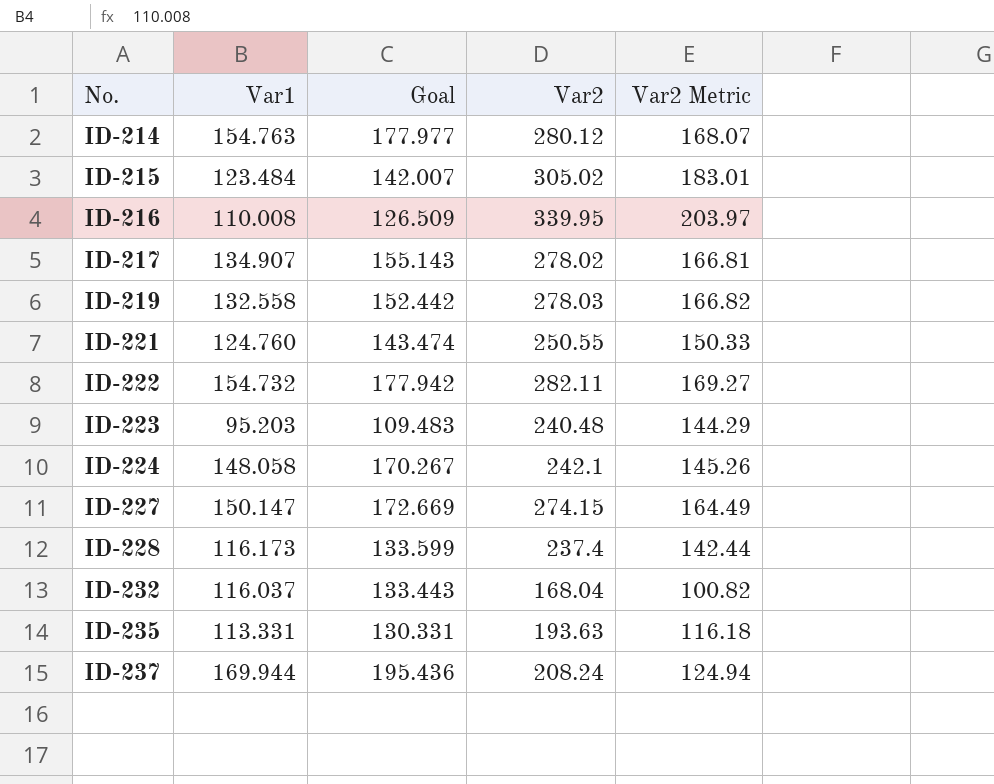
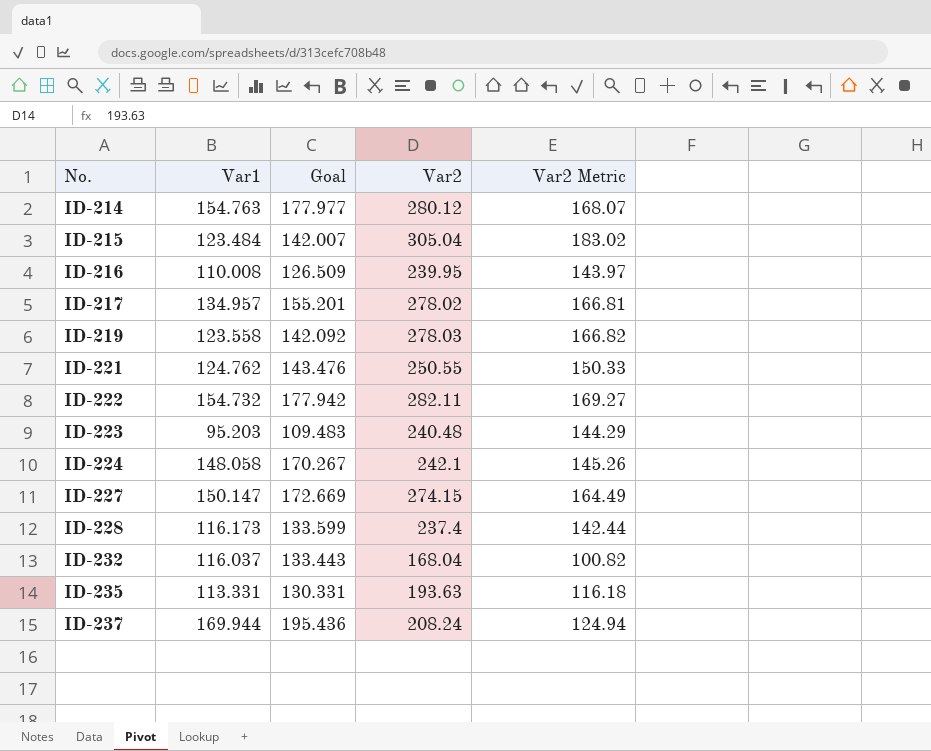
ID-215 | Var2: 305.02 -> 305.04
ID-215 | Var2 Metric: 183.01 -> 183.02
ID-216 | Var2: 339.95 -> 239.95
ID-216 | Var2 Metric: 203.97 -> 143.97
ID-217 | Var1: 134.907 -> 134.957
ID-217 | Goal: 155.143 -> 155.201
ID-219 | Var1: 132.558 -> 123.558
ID-219 | Goal: 152.442 -> 142.092
ID-221 | Var1: 124.760 -> 124.762
ID-221 | Goal: 143.474 -> 143.476

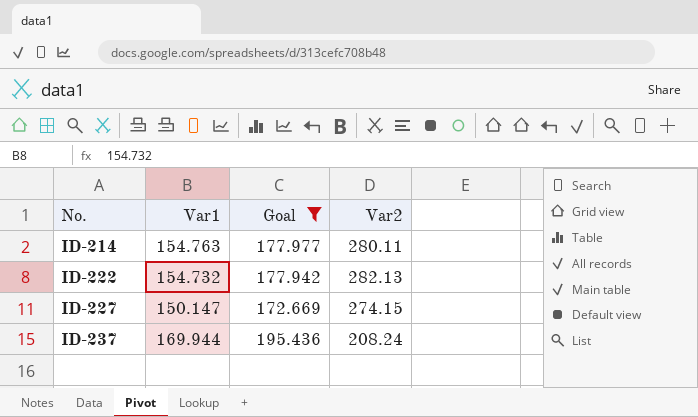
filter: none -> Goal >= 172.669
column Var2 Metric | formula: [Var2] * 0.6 -> none
ID-214 | Var2: 280.12 -> 280.11
ID-222 | Var2: 282.11 -> 282.13

